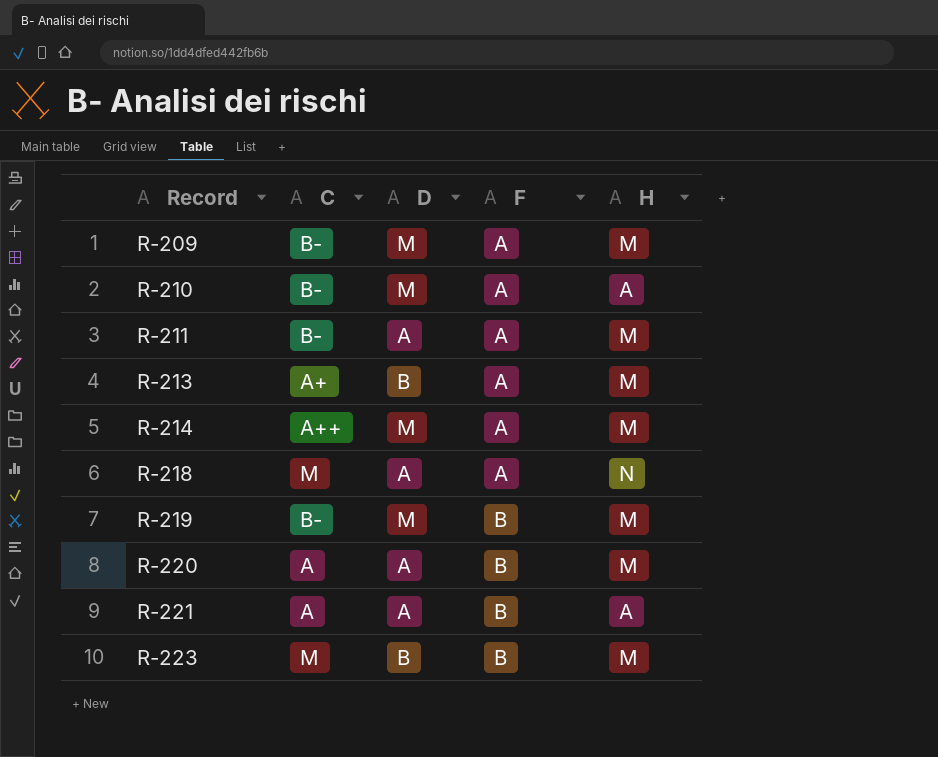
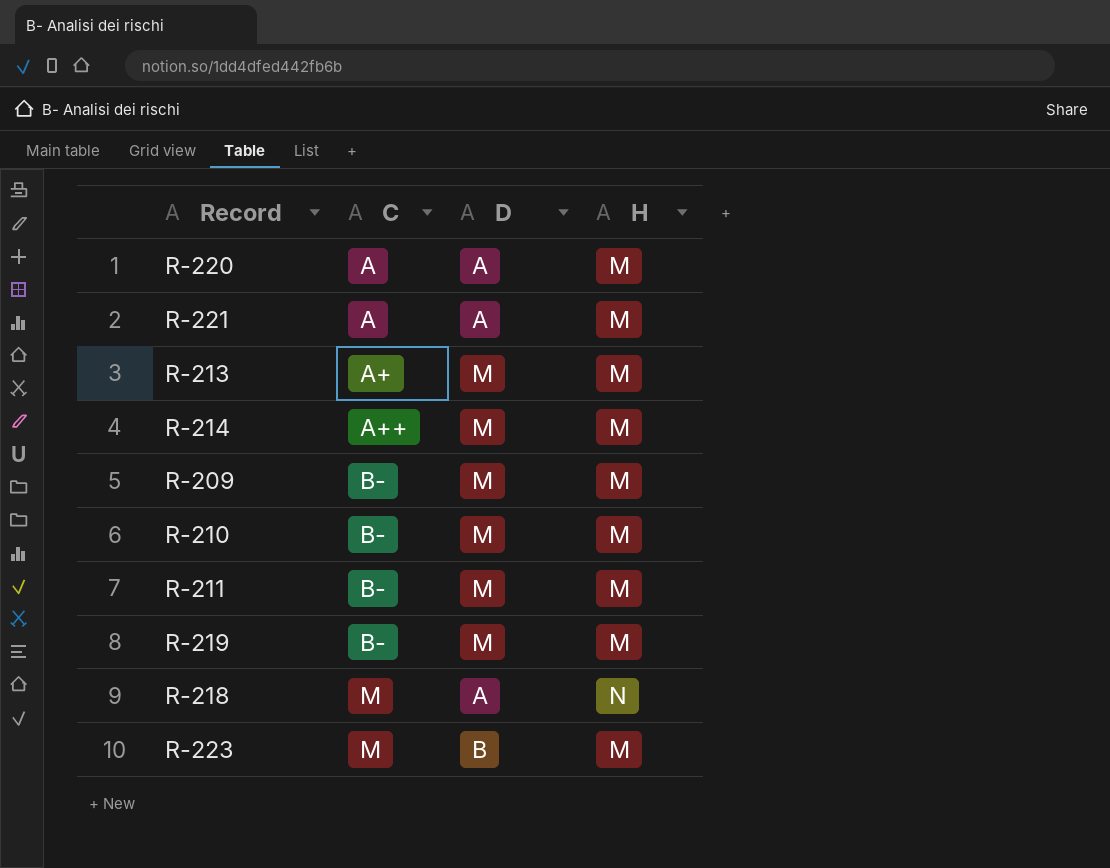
row order: Record ascending -> C ascending
column F | position: 4 -> none
R-221 | H: A -> M
R-213 | D: B -> M
R-210 | H: A -> M
R-211 | D: A -> M

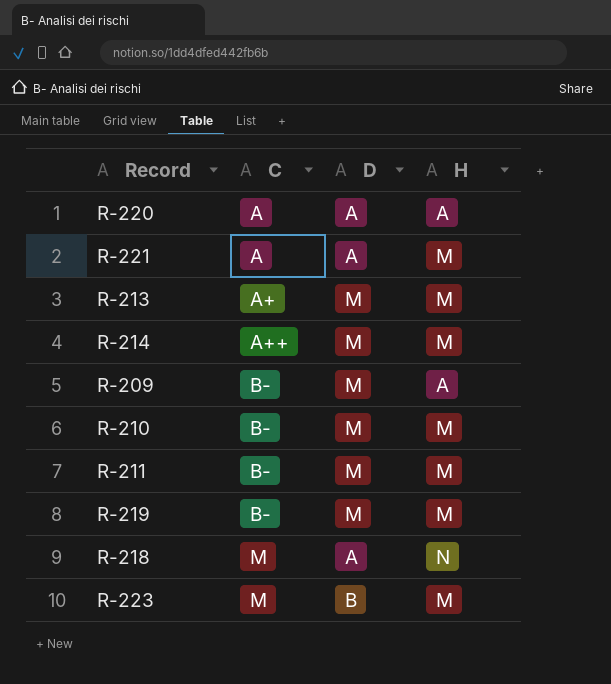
R-220 | H: M -> A
R-209 | H: M -> A

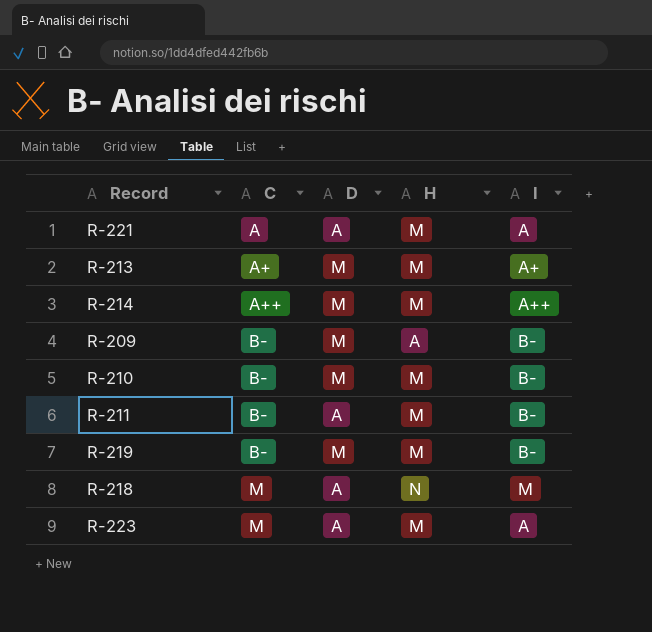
column I | position: none -> 5
row R-220: A | A | A -> none
R-211 | D: M -> A
R-223 | D: B -> A

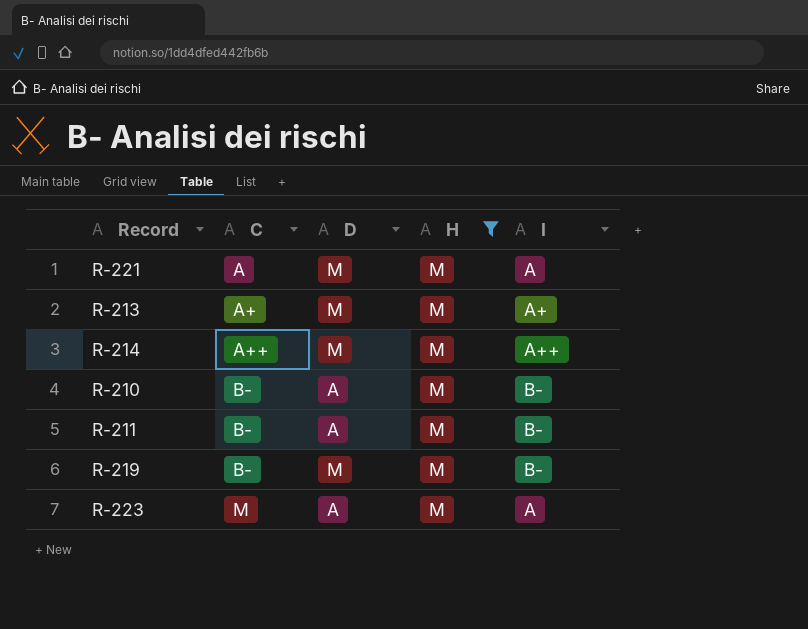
filter: none -> H = M
R-221 | D: A -> M
R-210 | D: M -> A

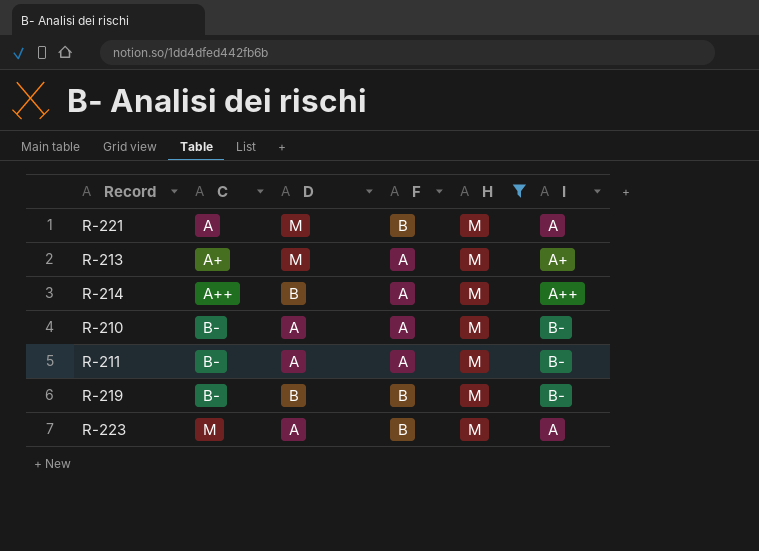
column F | position: none -> 4
R-214 | D: M -> B
R-219 | D: M -> B

